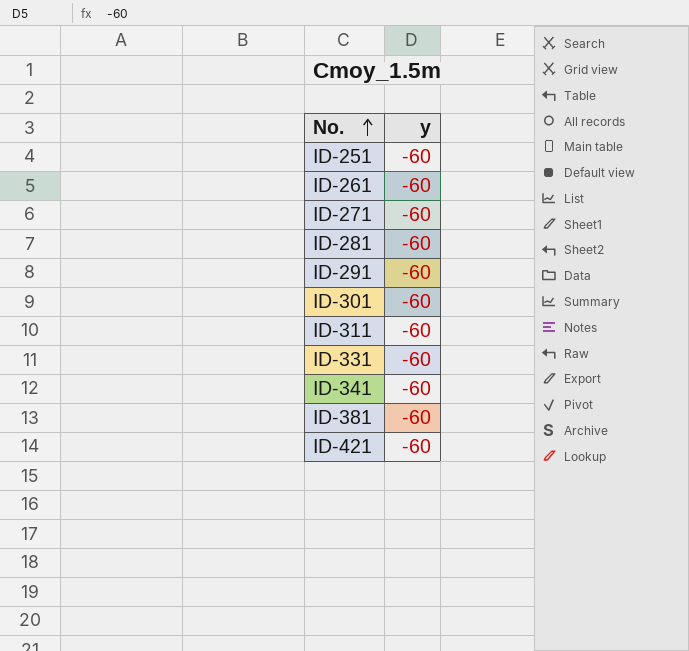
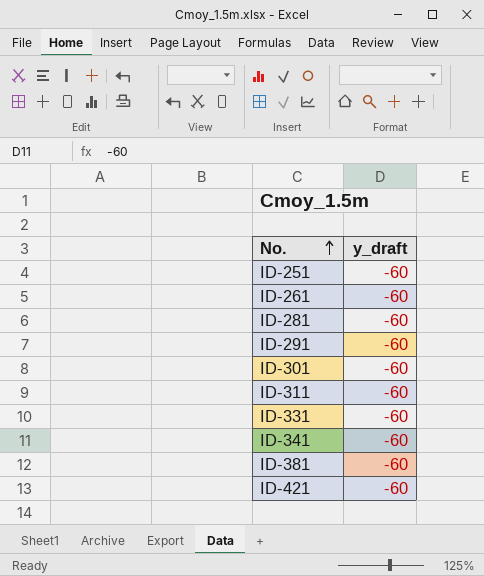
column name: y -> y_draft
row ID-271: -60 -> none

